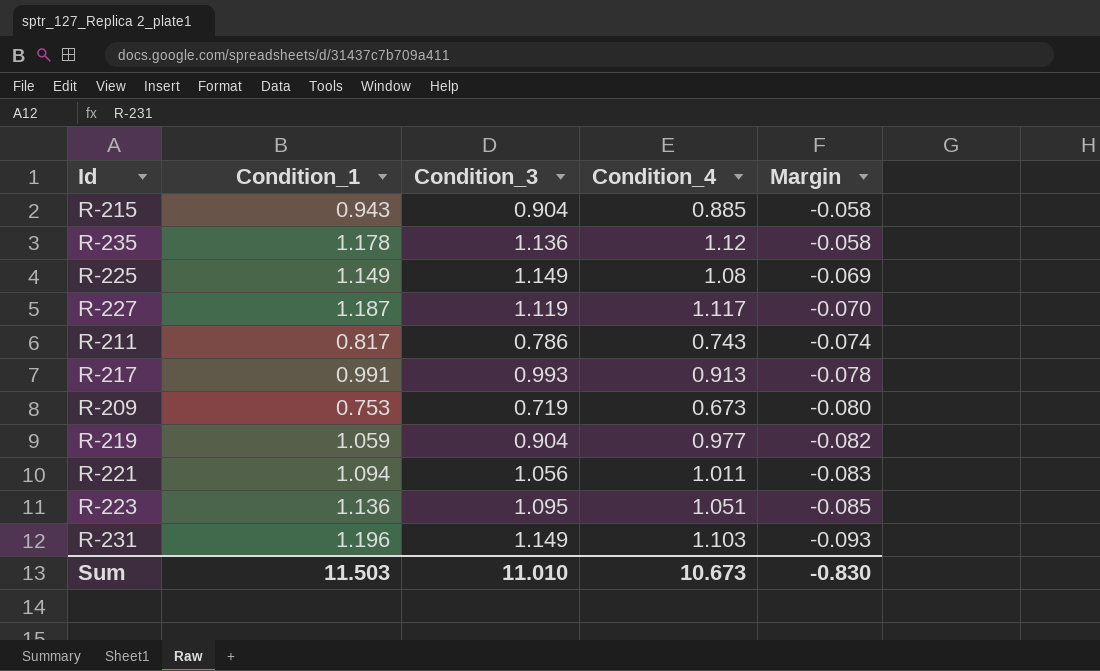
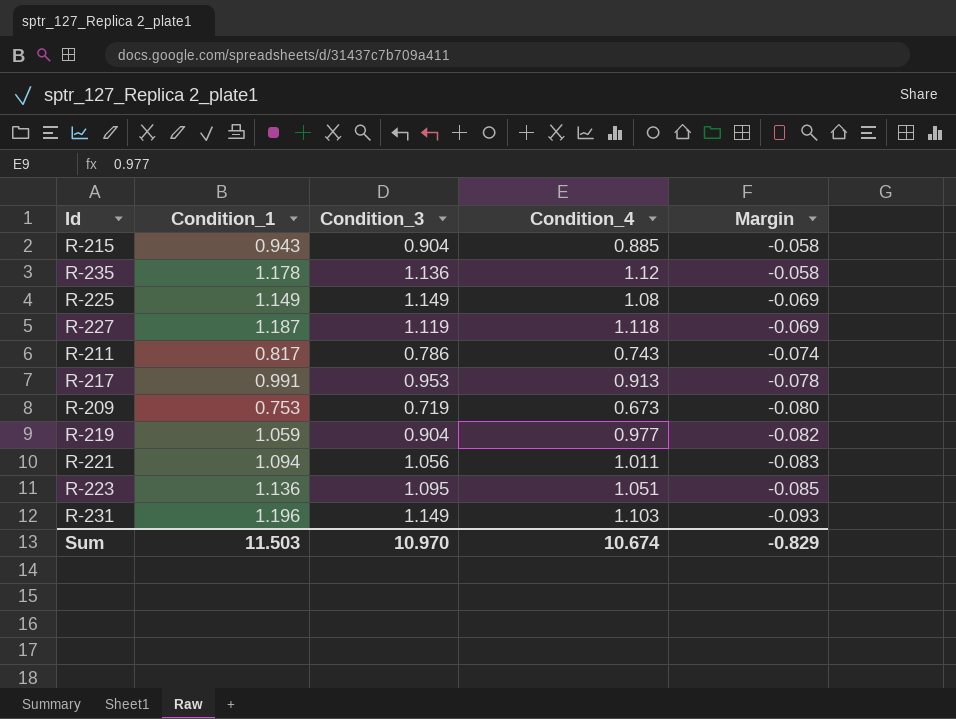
R-227 | Condition_4: 1.117 -> 1.118
R-227 | Margin: -0.070 -> -0.069
R-217 | Condition_3: 0.993 -> 0.953
Sum | Condition_3: 11.010 -> 10.970
Sum | Condition_4: 10.673 -> 10.674
Sum | Margin: -0.830 -> -0.829

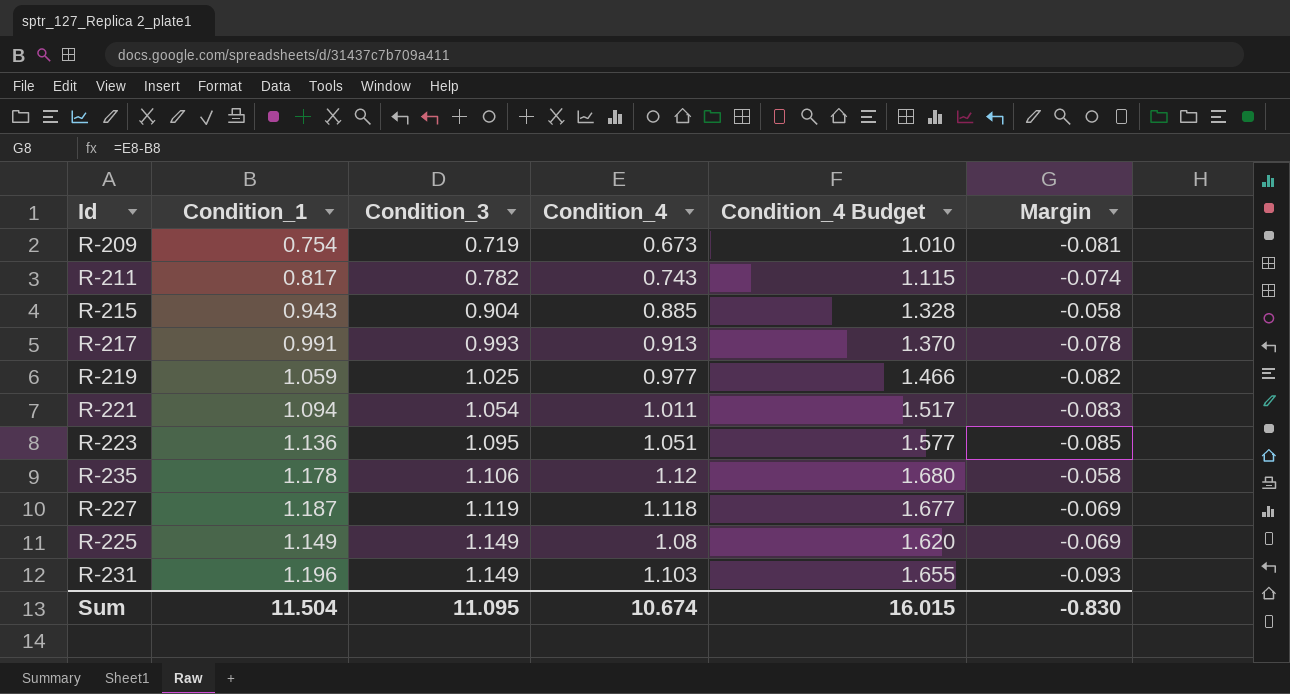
row order: Margin descending -> Condition_3 ascending
column Condition_4 Budget | formula: none -> [Condition_4] * 1.5
R-209 | Condition_1: 0.753 -> 0.754
R-209 | Margin: -0.080 -> -0.081
R-211 | Condition_3: 0.786 -> 0.782
R-217 | Condition_3: 0.953 -> 0.993
R-219 | Condition_3: 0.904 -> 1.025
R-221 | Condition_3: 1.056 -> 1.054
R-235 | Condition_3: 1.136 -> 1.106
Sum | Condition_1: 11.503 -> 11.504
Sum | Condition_3: 10.970 -> 11.095
Sum | Margin: -0.829 -> -0.830

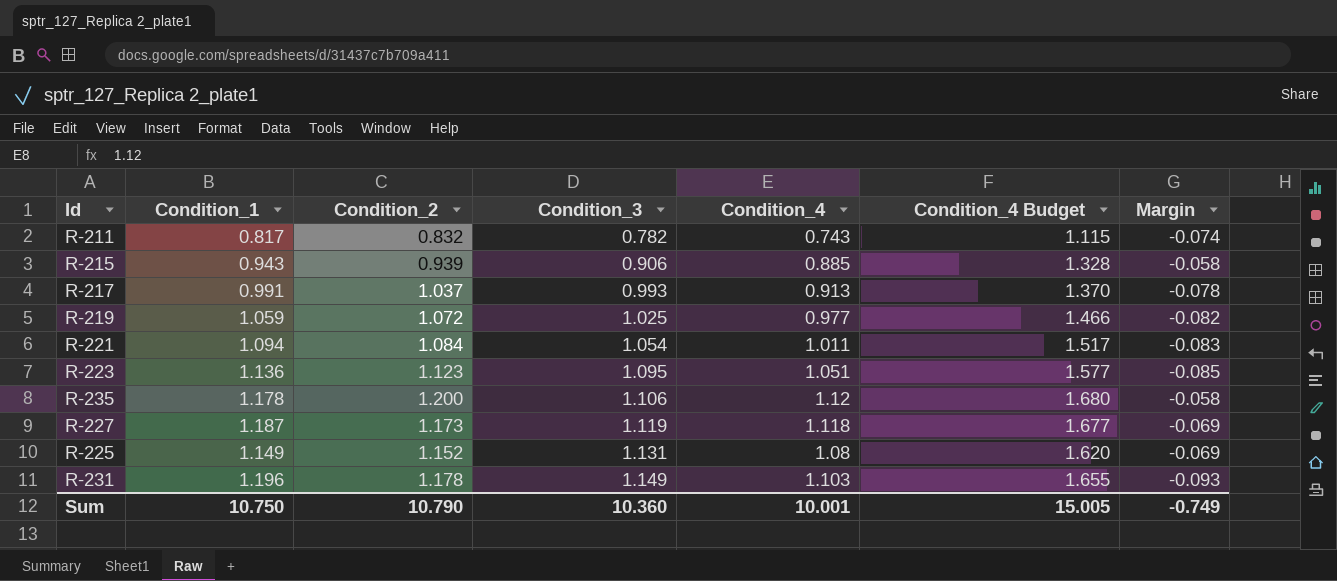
column Condition_2 | position: none -> 3
row R-209: 0.754 | 0.719 | 0.673 | 1.010 | -0.081 -> none
R-215 | Condition_3: 0.904 -> 0.906
R-225 | Condition_3: 1.149 -> 1.131
Sum | Condition_1: 11.504 -> 10.750
Sum | Condition_3: 11.095 -> 10.360
Sum | Condition_4: 10.674 -> 10.001
Sum | Condition_4 Budget: 16.015 -> 15.005
Sum | Margin: -0.830 -> -0.749

